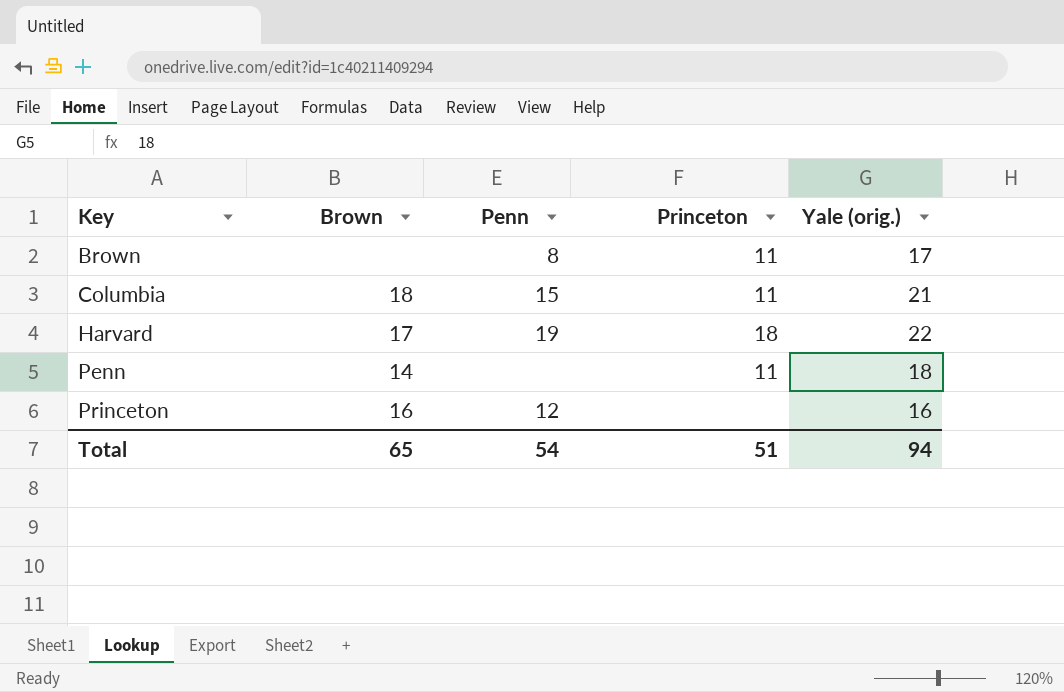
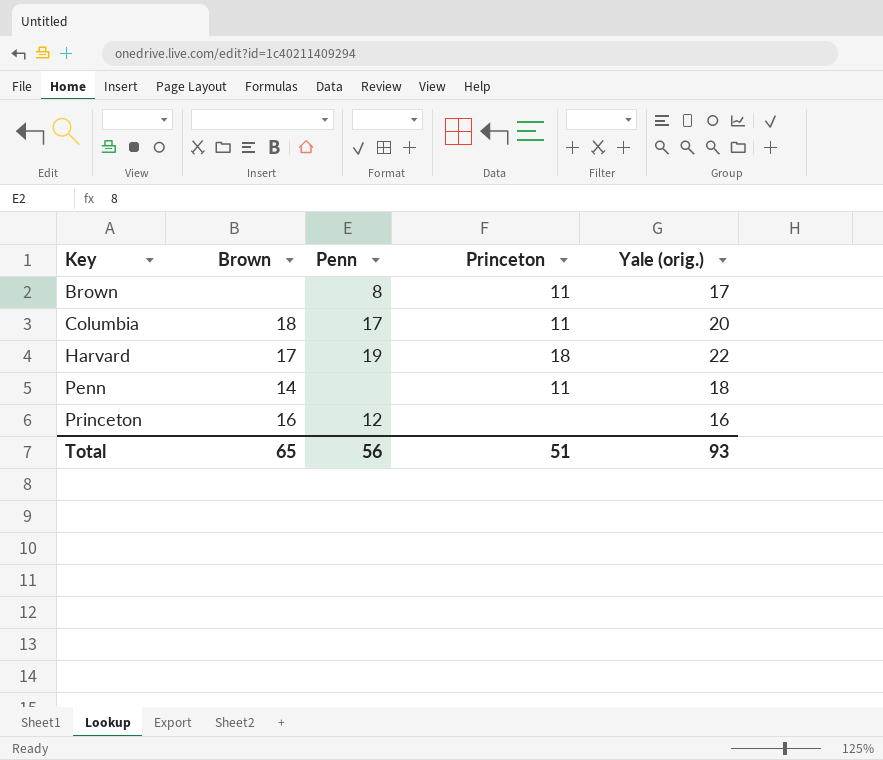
Columbia | Penn: 15 -> 17
Columbia | Yale (orig.): 21 -> 20
Total | Penn: 54 -> 56
Total | Yale (orig.): 94 -> 93

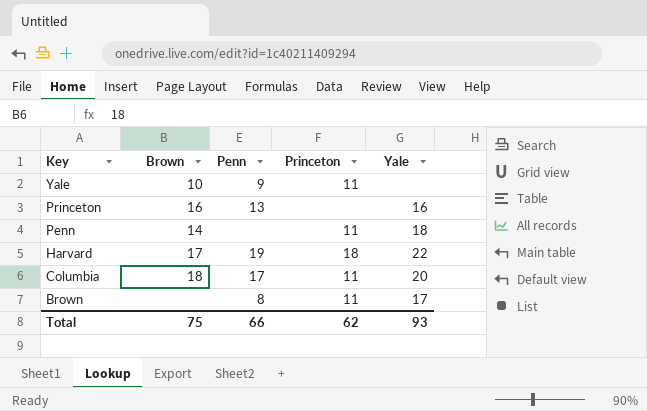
row order: Key ascending -> Key descending
column name: Yale (orig.) -> Yale
row Yale: none -> 10 | 9 | 11 | none
Princeton | Penn: 12 -> 13
Total | Brown: 65 -> 75
Total | Penn: 56 -> 66
Total | Princeton: 51 -> 62

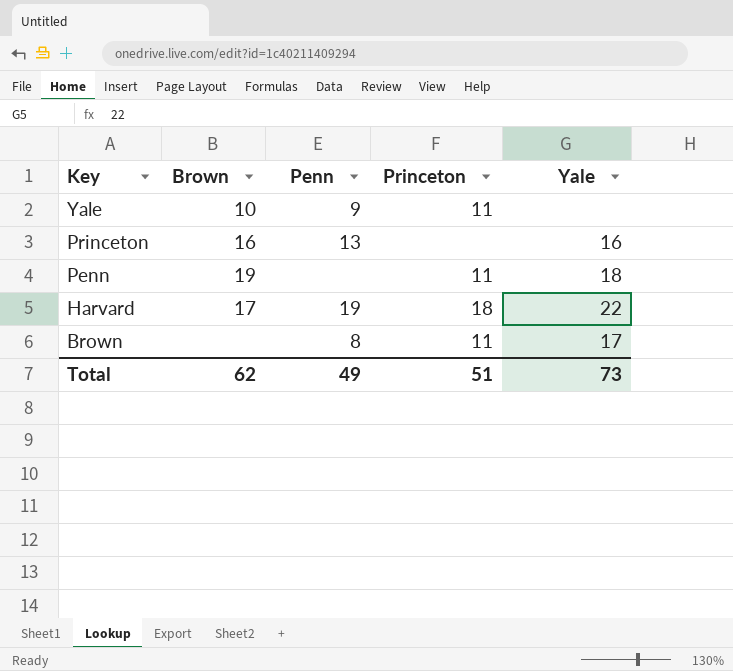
row Columbia: 18 | 17 | 11 | 20 -> none
Penn | Brown: 14 -> 19
Total | Brown: 75 -> 62
Total | Penn: 66 -> 49
Total | Princeton: 62 -> 51
Total | Yale: 93 -> 73

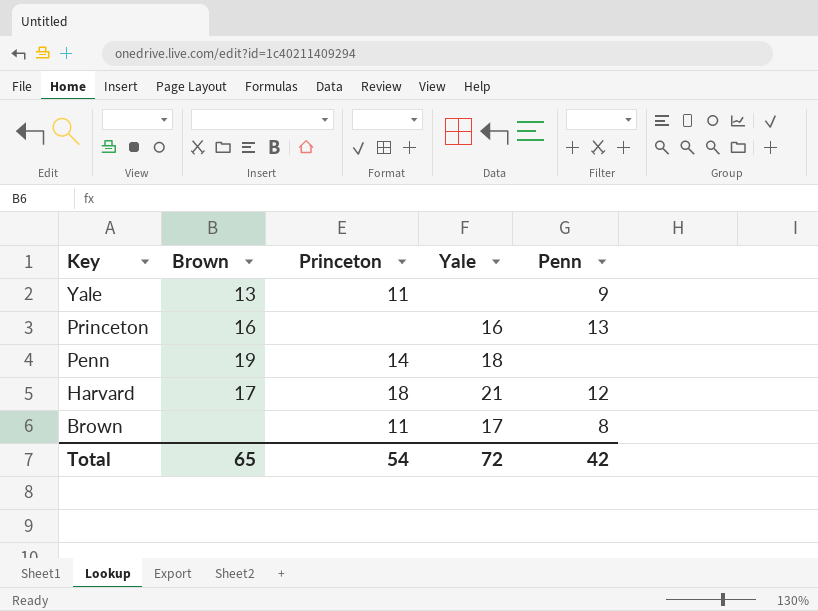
column Penn | position: 3 -> 5
Yale | Brown: 10 -> 13
Penn | Princeton: 11 -> 14
Harvard | Yale: 22 -> 21
Harvard | Penn: 19 -> 12
Total | Brown: 62 -> 65
Total | Princeton: 51 -> 54
Total | Yale: 73 -> 72
Total | Penn: 49 -> 42

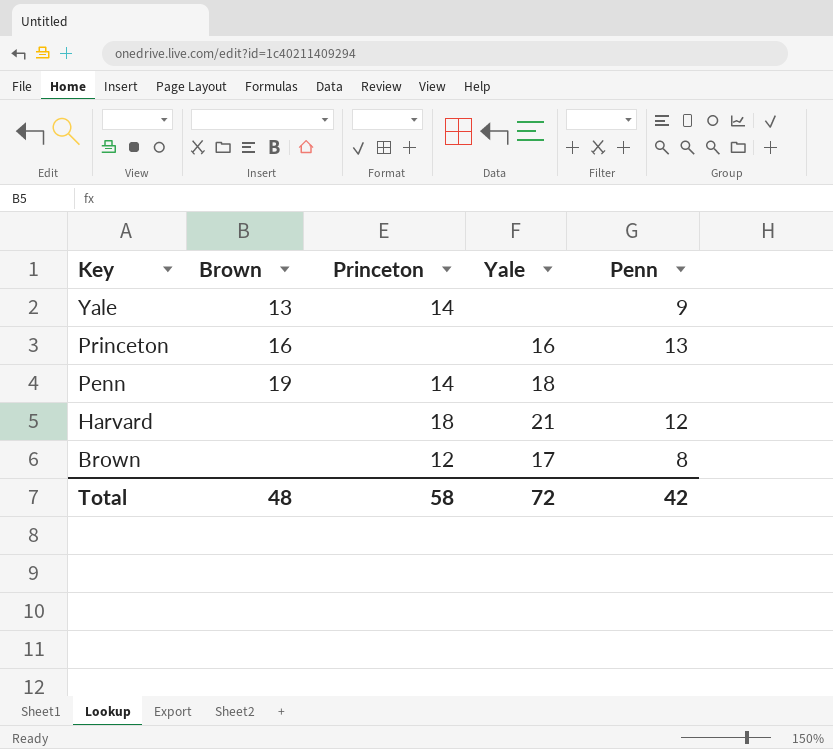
Yale | Princeton: 11 -> 14
Harvard | Brown: 17 -> none
Brown | Princeton: 11 -> 12
Total | Brown: 65 -> 48
Total | Princeton: 54 -> 58

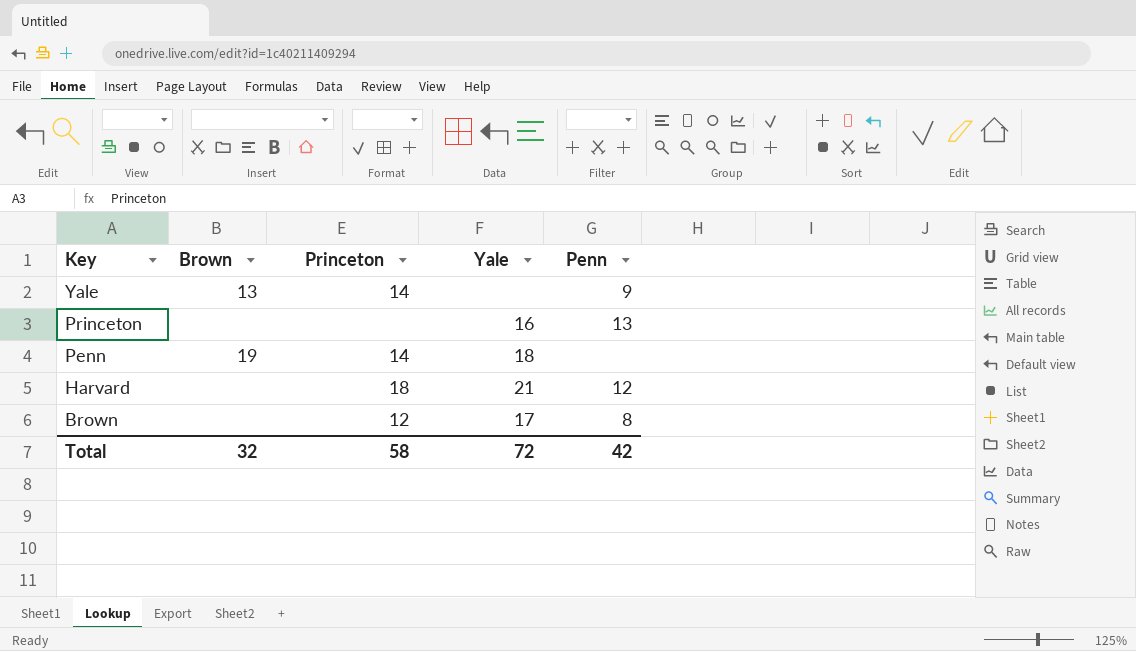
Princeton | Brown: 16 -> none
Total | Brown: 48 -> 32

